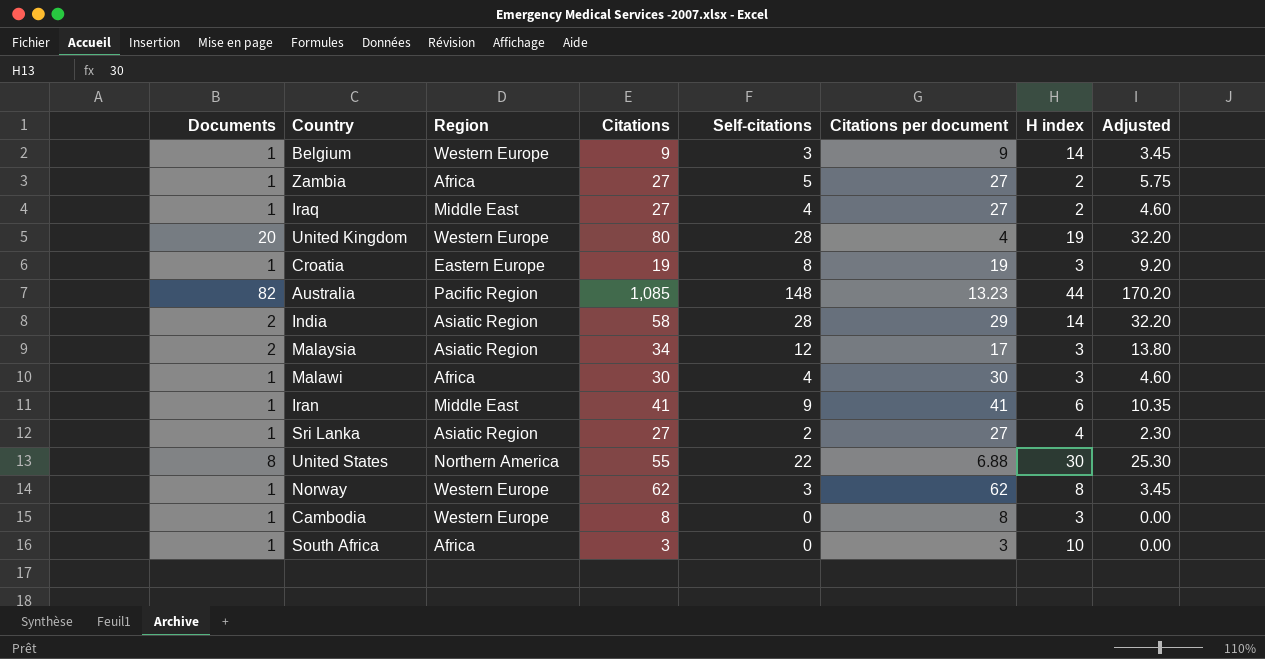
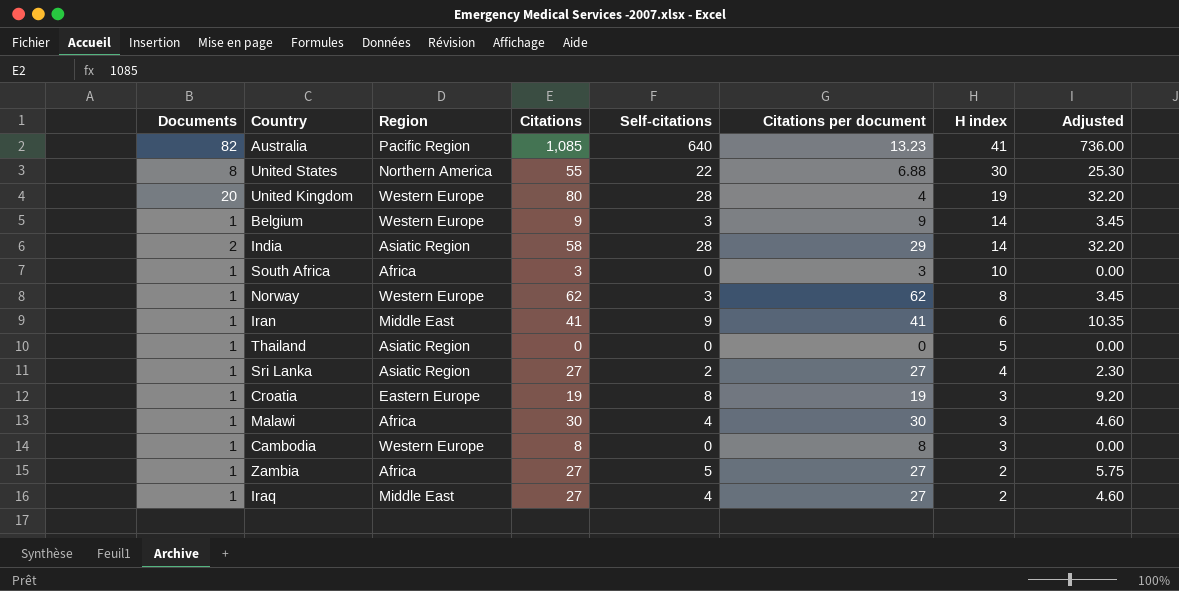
row order: none -> H index descending
row Malaysia: 2 | Asiatic Region | 34 | 12 | 17 | 3 | 13.80 -> none
Australia | Self-citations: 148 -> 640
Australia | H index: 44 -> 41
Australia | Adjusted: 170.20 -> 736.00
row Thailand: none -> 1 | Asiatic Region | 0 | 0 | 0 | 5 | 0.00

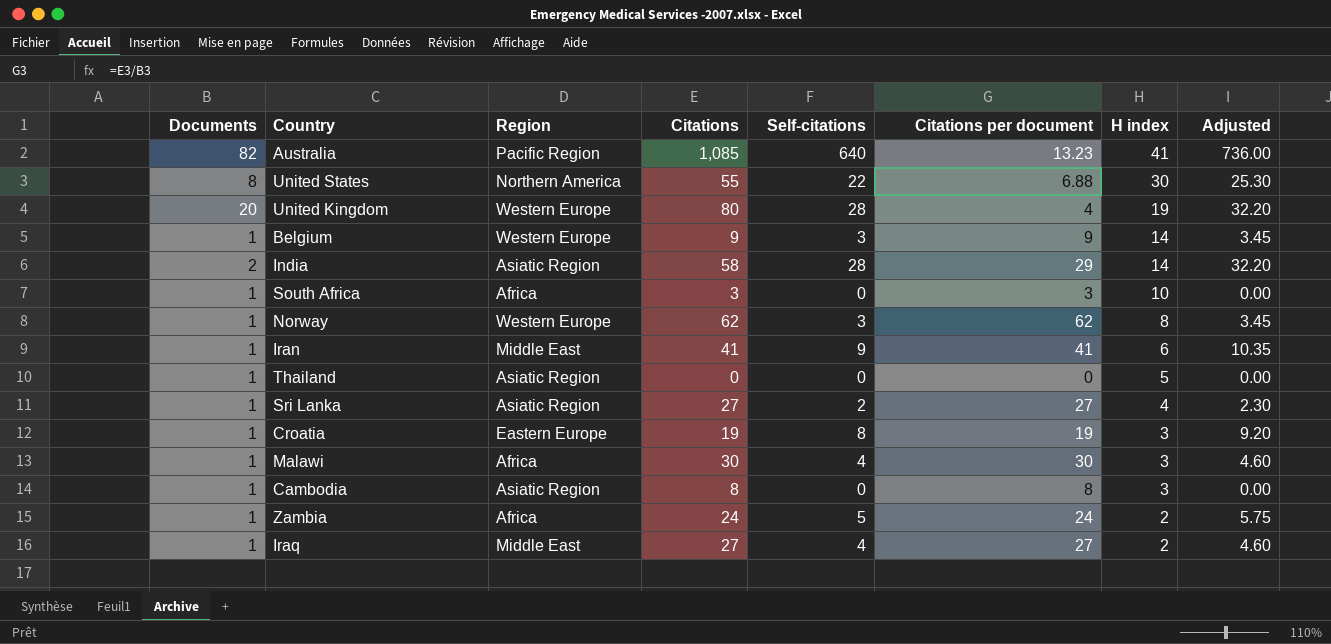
Cambodia | Region: Western Europe -> Asiatic Region
Zambia | Citations: 27 -> 24
Zambia | Citations per document: 27 -> 24

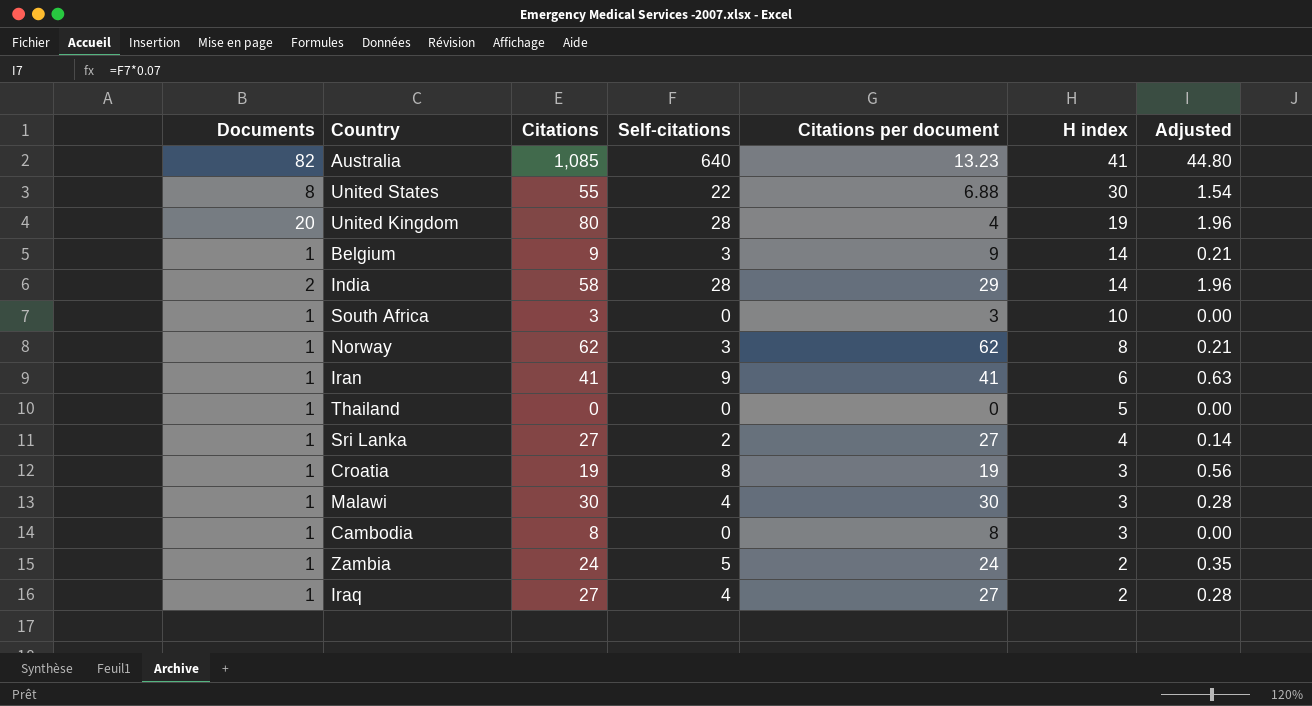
column Region | position: 3 -> none
column Adjusted | formula: [Self-citations] * 1.15 -> [Self-citations] * 0.07

